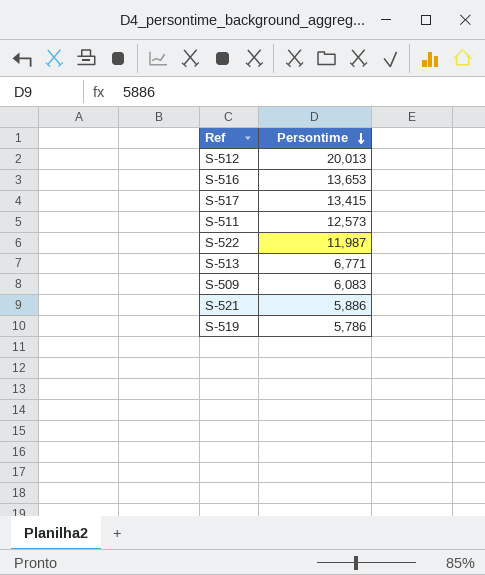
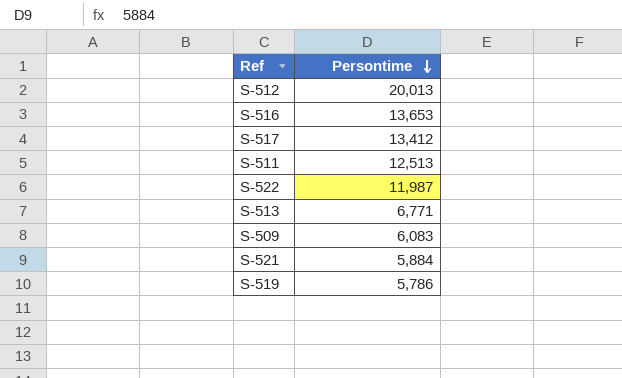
S-517 | Persontime: 13,415 -> 13,412
S-511 | Persontime: 12,573 -> 12,513
S-521 | Persontime: 5,886 -> 5,884

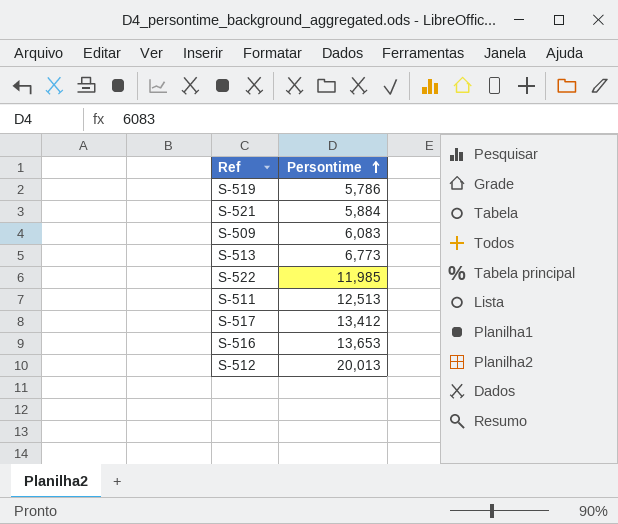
row order: Persontime descending -> Persontime ascending
S-513 | Persontime: 6,771 -> 6,773
S-522 | Persontime: 11,987 -> 11,985

